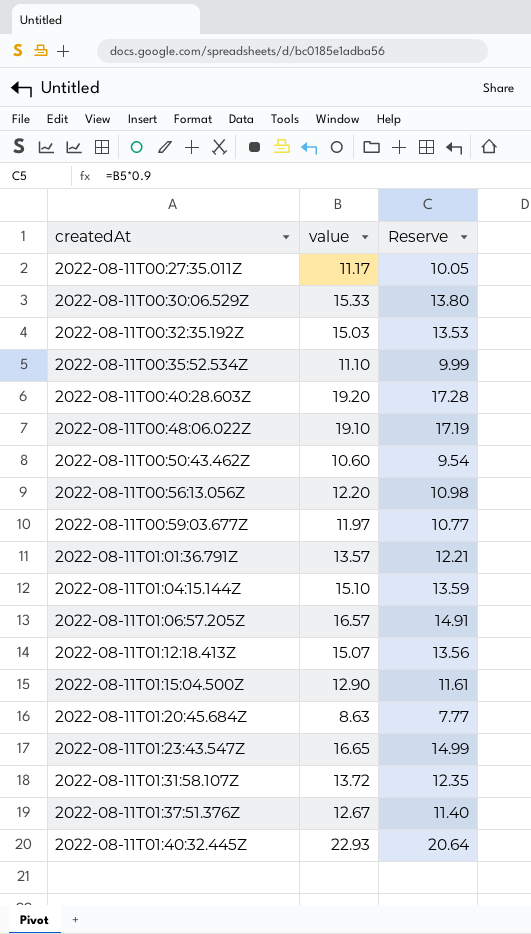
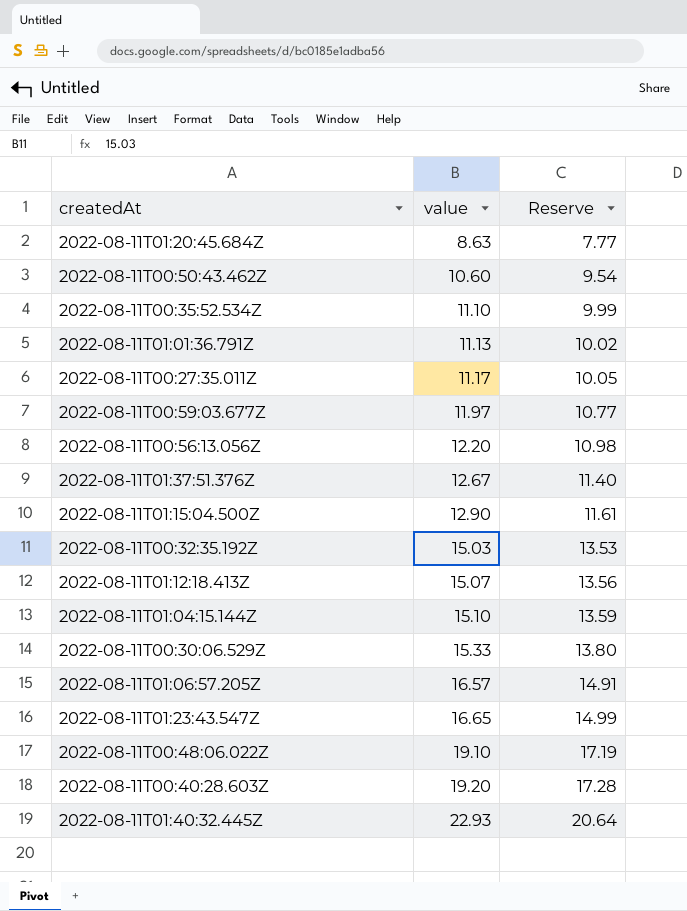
row order: createdAt ascending -> value ascending
row 2022-08-11T01:31:58.107Z: 13.72 | 12.35 -> none
2022-08-11T01:01:36.791Z | value: 13.57 -> 11.13
2022-08-11T01:01:36.791Z | Reserve: 12.21 -> 10.02

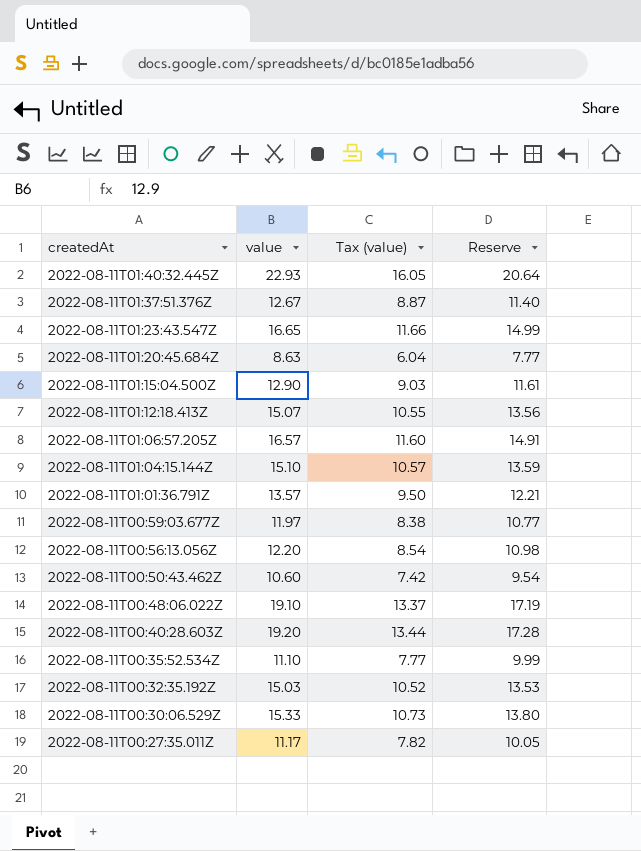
row order: value ascending -> createdAt descending
column Tax (value) | formula: none -> [value] * 0.7
2022-08-11T01:01:36.791Z | value: 11.13 -> 13.57
2022-08-11T01:01:36.791Z | Reserve: 10.02 -> 12.21

